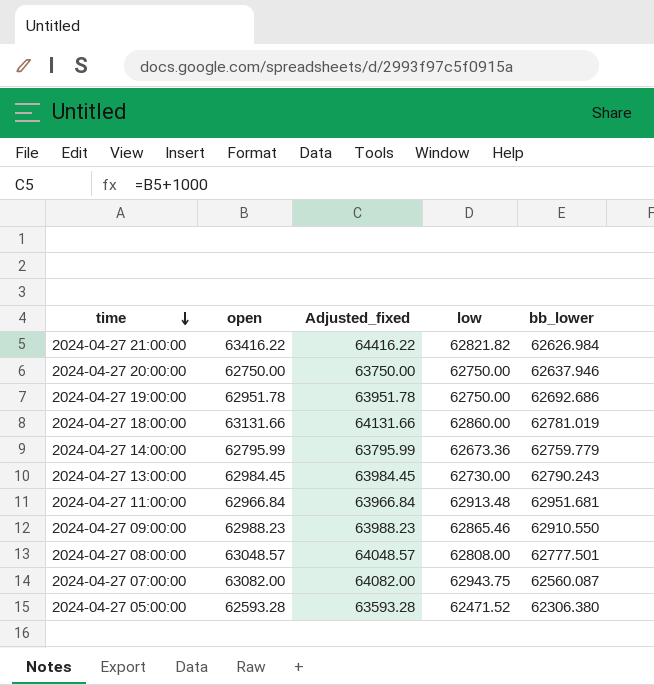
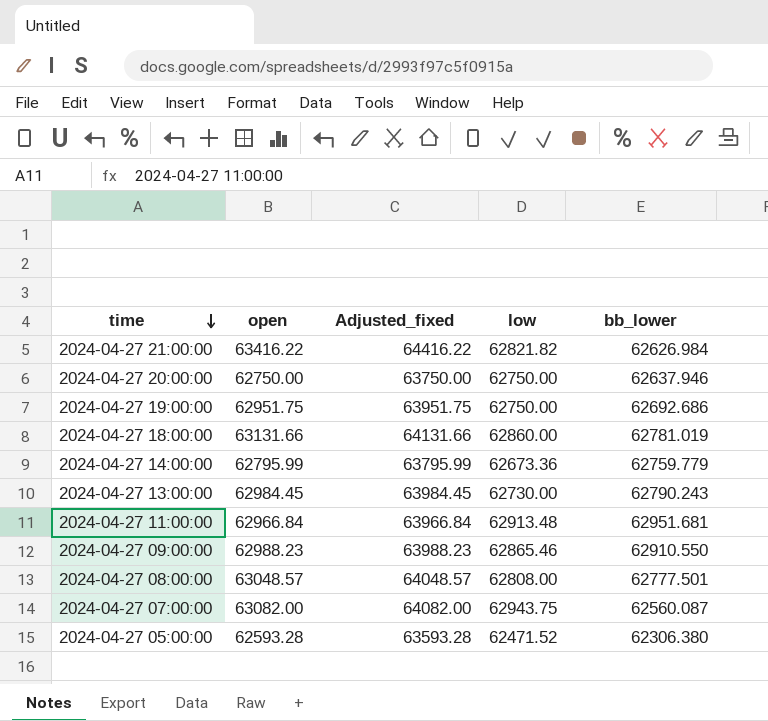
2024-04-27 19:00:00 | open: 62951.78 -> 62951.75
2024-04-27 19:00:00 | Adjusted_fixed: 63951.78 -> 63951.75

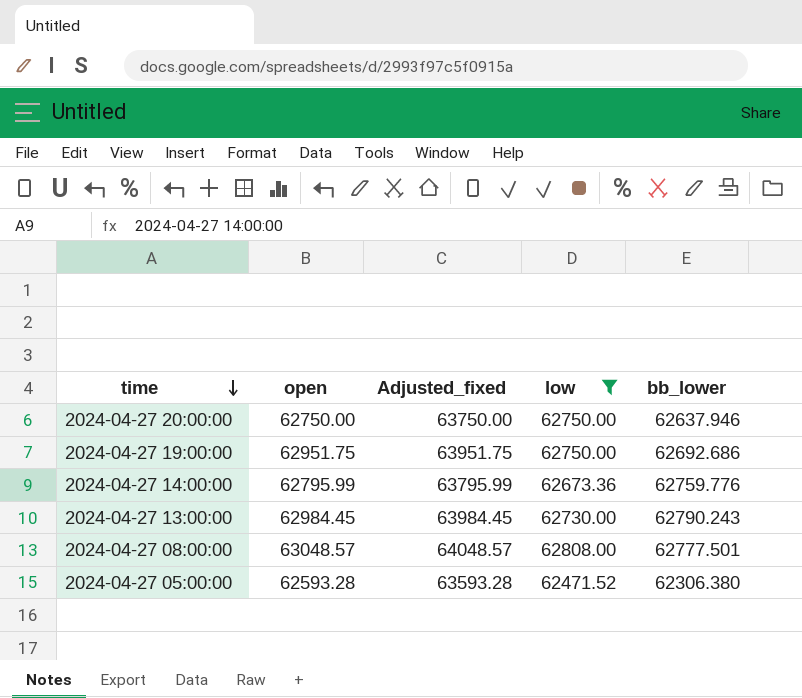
filter: none -> low <= 62808.00
2024-04-27 14:00:00 | bb_lower: 62759.779 -> 62759.776

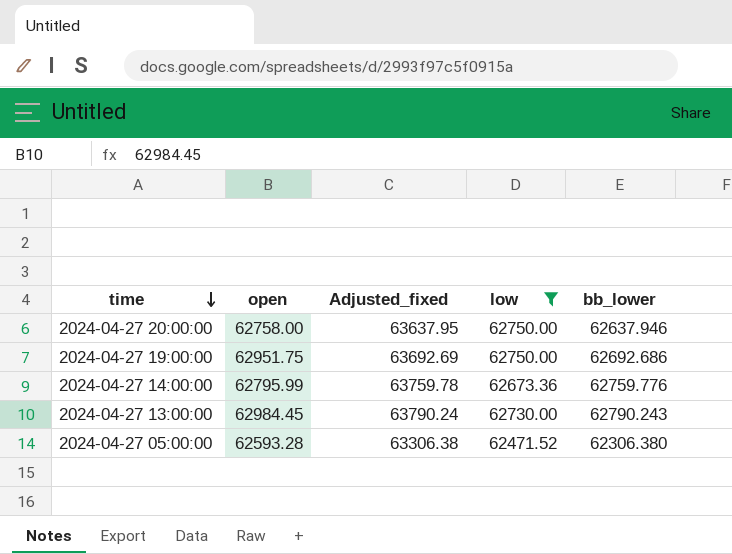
column Adjusted_fixed | formula: [open] + 1000 -> [bb_lower] + 1000
row 2024-04-27 08:00:00: 63048.57 | 64048.57 | 62808.00 | 62777.501 -> none
2024-04-27 20:00:00 | open: 62750.00 -> 62758.00

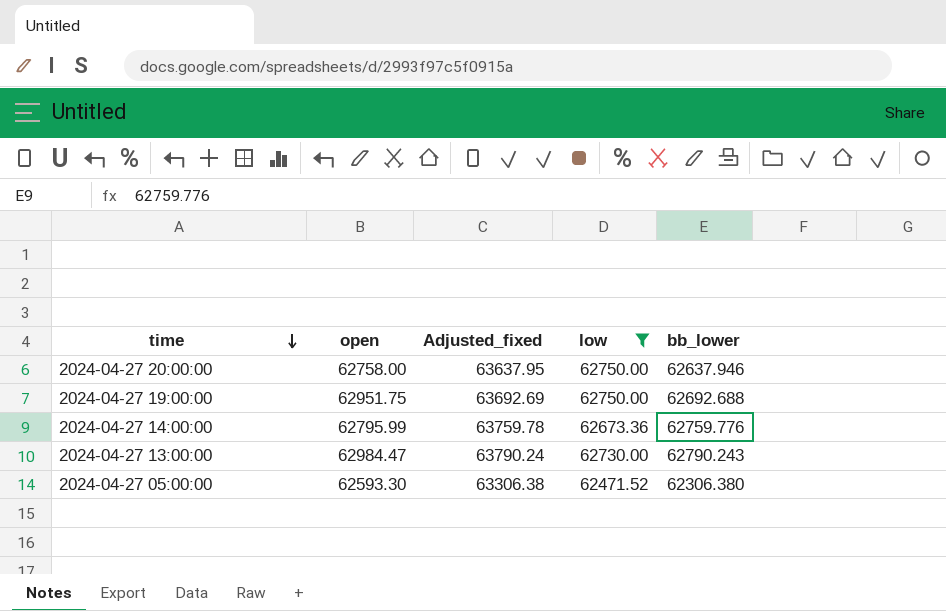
2024-04-27 19:00:00 | bb_lower: 62692.686 -> 62692.688
2024-04-27 13:00:00 | open: 62984.45 -> 62984.47
2024-04-27 05:00:00 | open: 62593.28 -> 62593.30

